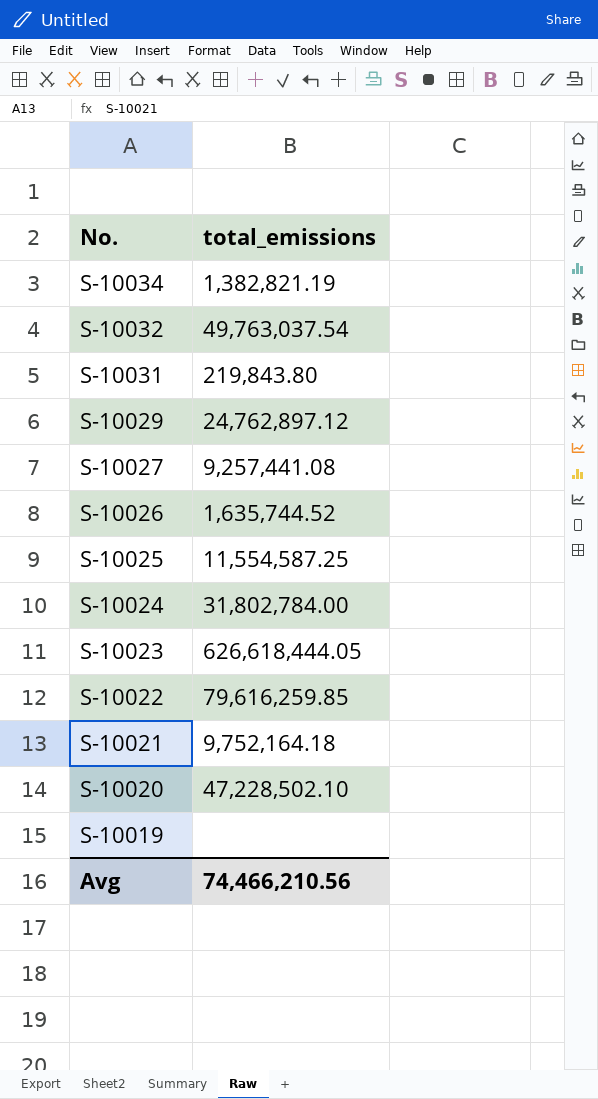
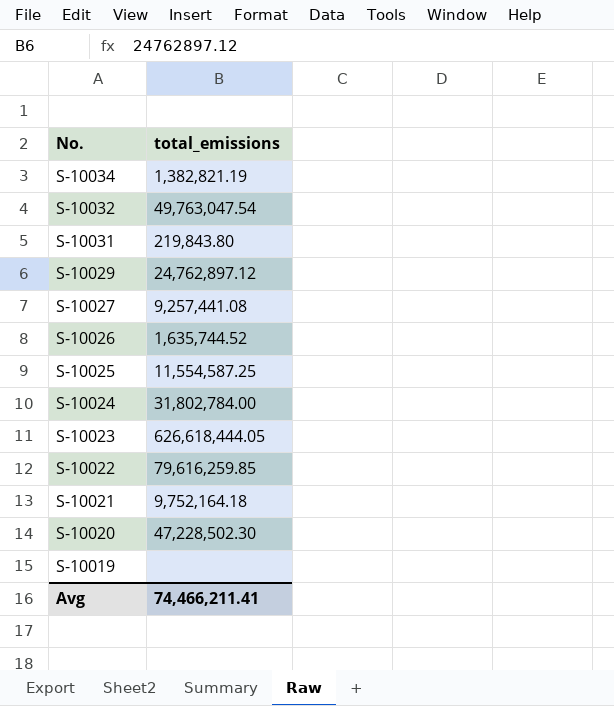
S-10032 | total_emissions: 49,763,037.54 -> 49,763,047.54
S-10020 | total_emissions: 47,228,502.10 -> 47,228,502.30
Avg | total_emissions: 74,466,210.56 -> 74,466,211.41

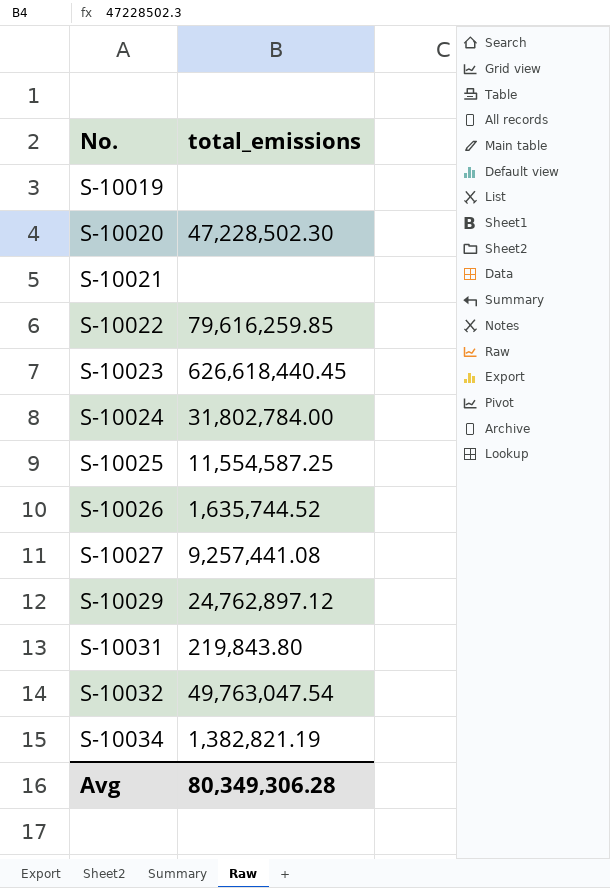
row order: No. descending -> No. ascending
S-10021 | total_emissions: 9,752,164.18 -> none
S-10023 | total_emissions: 626,618,444.05 -> 626,618,440.45
Avg | total_emissions: 74,466,211.41 -> 80,349,306.28

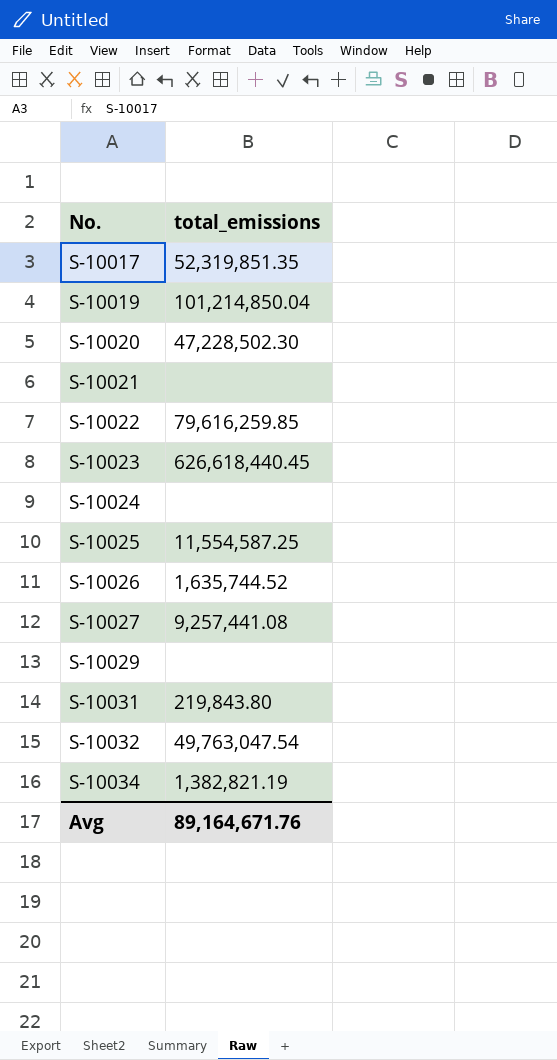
row S-10017: none -> 52,319,851.35
S-10019 | total_emissions: none -> 101,214,850.04
S-10024 | total_emissions: 31,802,784.00 -> none
S-10029 | total_emissions: 24,762,897.12 -> none
Avg | total_emissions: 80,349,306.28 -> 89,164,671.76

